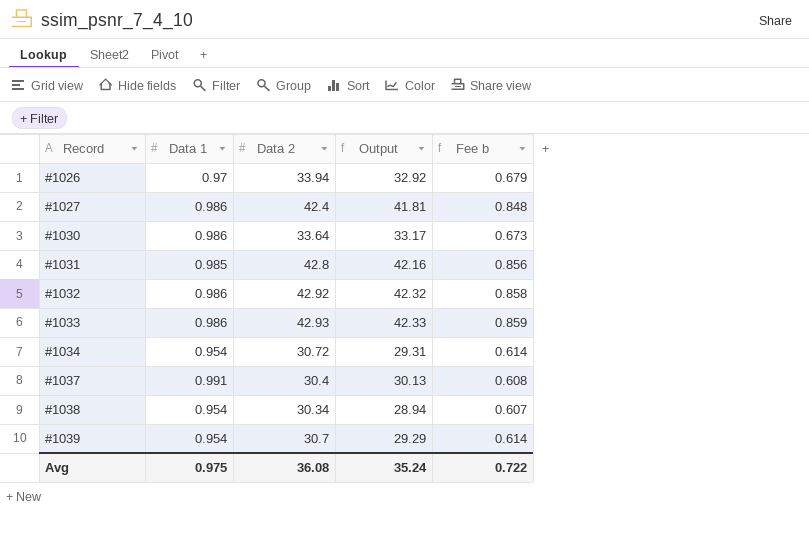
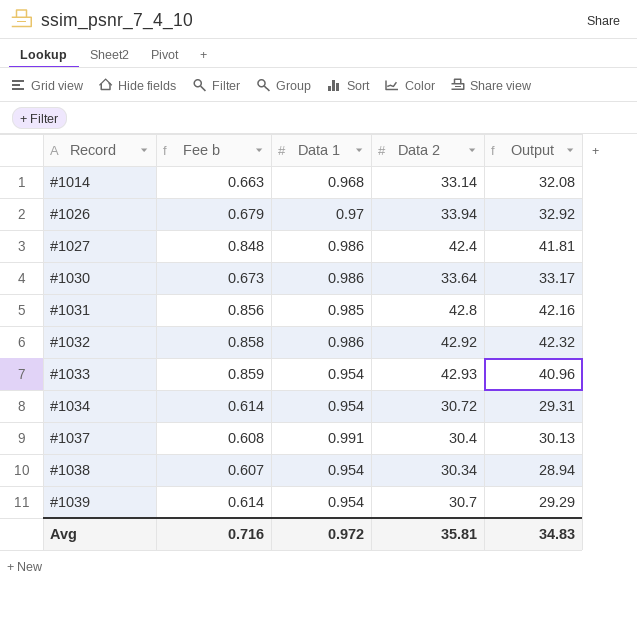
column Fee b | position: 5 -> 2
row #1014: none -> 0.663 | 0.968 | 33.14 | 32.08
#1033 | Data 1: 0.986 -> 0.954
#1033 | Output: 42.33 -> 40.96
Avg | Fee b: 0.722 -> 0.716
Avg | Data 1: 0.975 -> 0.972
Avg | Data 2: 36.08 -> 35.81
Avg | Output: 35.24 -> 34.83

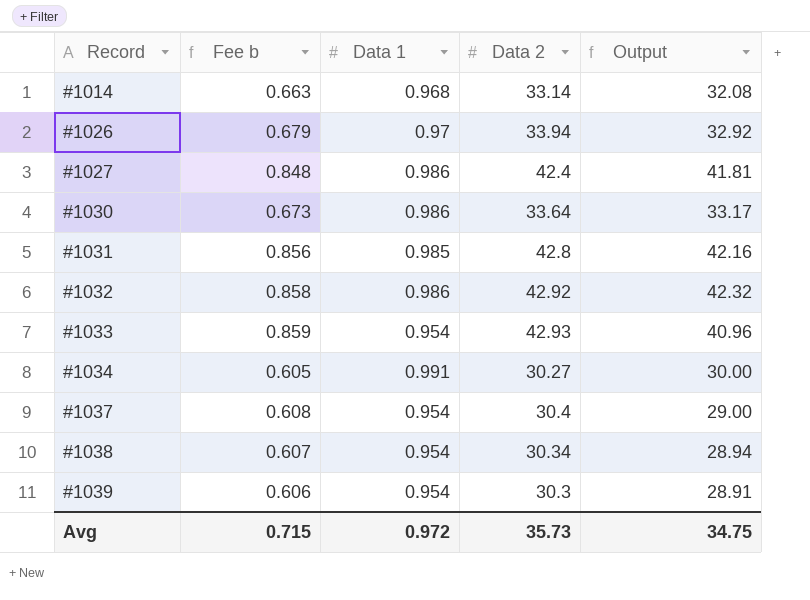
#1034 | Fee b: 0.614 -> 0.605
#1034 | Data 1: 0.954 -> 0.991
#1034 | Data 2: 30.72 -> 30.27
#1034 | Output: 29.31 -> 30.00
#1037 | Data 1: 0.991 -> 0.954
#1037 | Output: 30.13 -> 29.00
#1039 | Fee b: 0.614 -> 0.606
#1039 | Data 2: 30.7 -> 30.3
#1039 | Output: 29.29 -> 28.91
Avg | Fee b: 0.716 -> 0.715
Avg | Data 2: 35.81 -> 35.73
Avg | Output: 34.83 -> 34.75

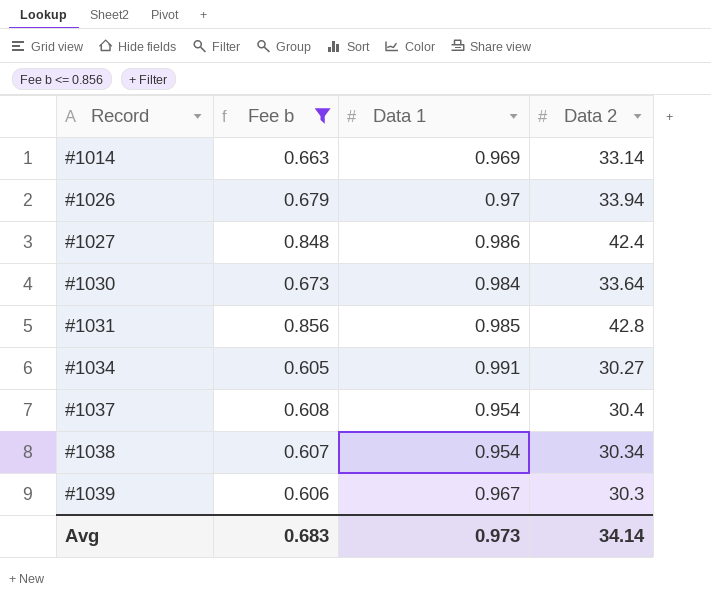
filter: none -> Fee b <= 0.856
column Output | formula: [Data 1] * [Data 2] -> none
#1014 | Data 1: 0.968 -> 0.969
#1030 | Data 1: 0.986 -> 0.984
#1039 | Data 1: 0.954 -> 0.967
Avg | Fee b: 0.715 -> 0.683
Avg | Data 1: 0.972 -> 0.973
Avg | Data 2: 35.73 -> 34.14

